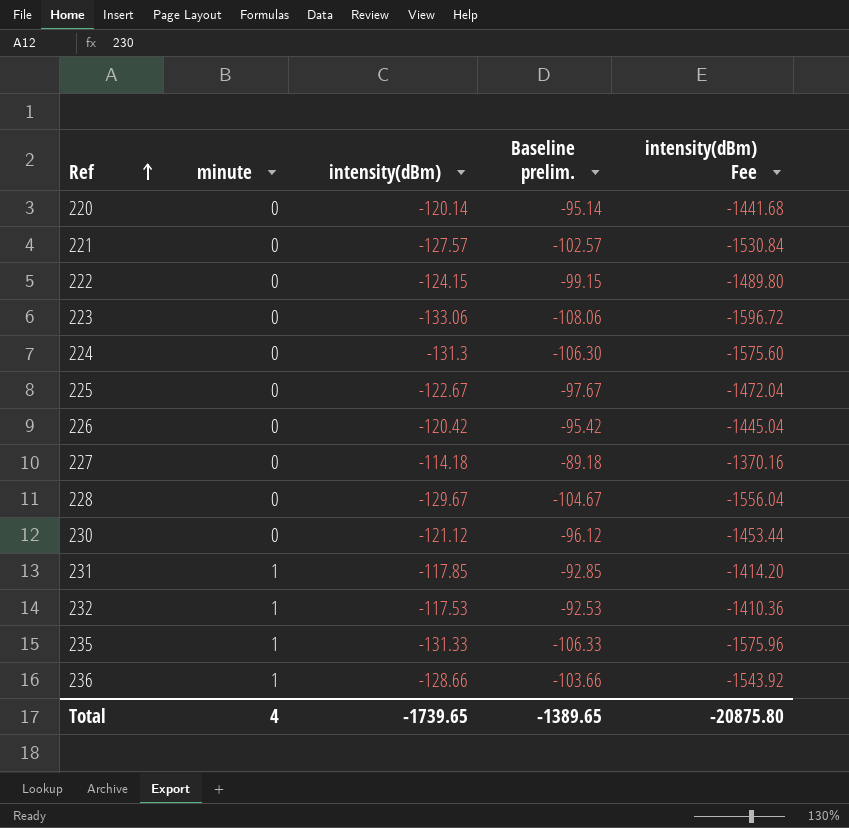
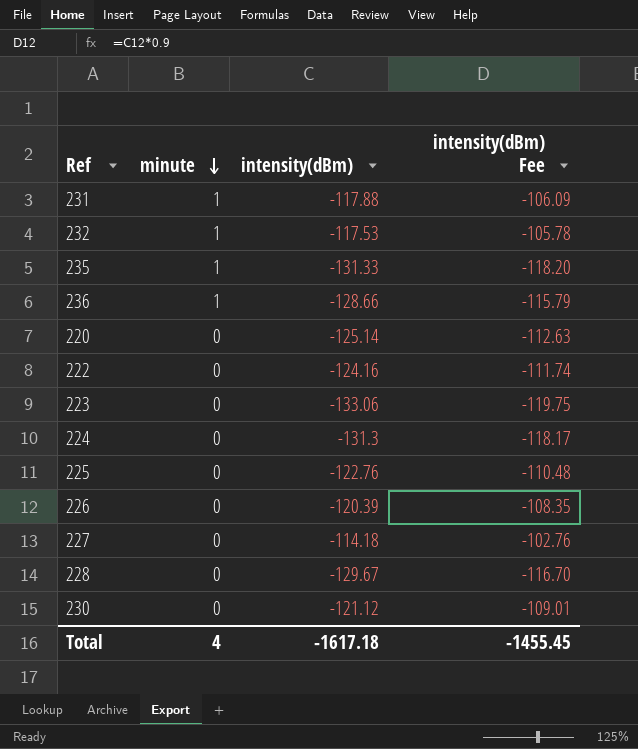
row order: Ref ascending -> minute descending
column Baseline prelim. | formula: [intensity(dBm)] + 25 -> none
column intensity(dBm) Fee | formula: [intensity(dBm)] * 12 -> [intensity(dBm)] * 0.9
row 221: 0 | -127.57 | -102.57 | -1530.84 -> none
231 | intensity(dBm): -117.85 -> -117.88
220 | intensity(dBm): -120.14 -> -125.14
222 | intensity(dBm): -124.15 -> -124.16
225 | intensity(dBm): -122.67 -> -122.76
226 | intensity(dBm): -120.42 -> -120.39
Total | intensity(dBm): -1739.65 -> -1617.18
Total | intensity(dBm) Fee: -20875.80 -> -1455.45

